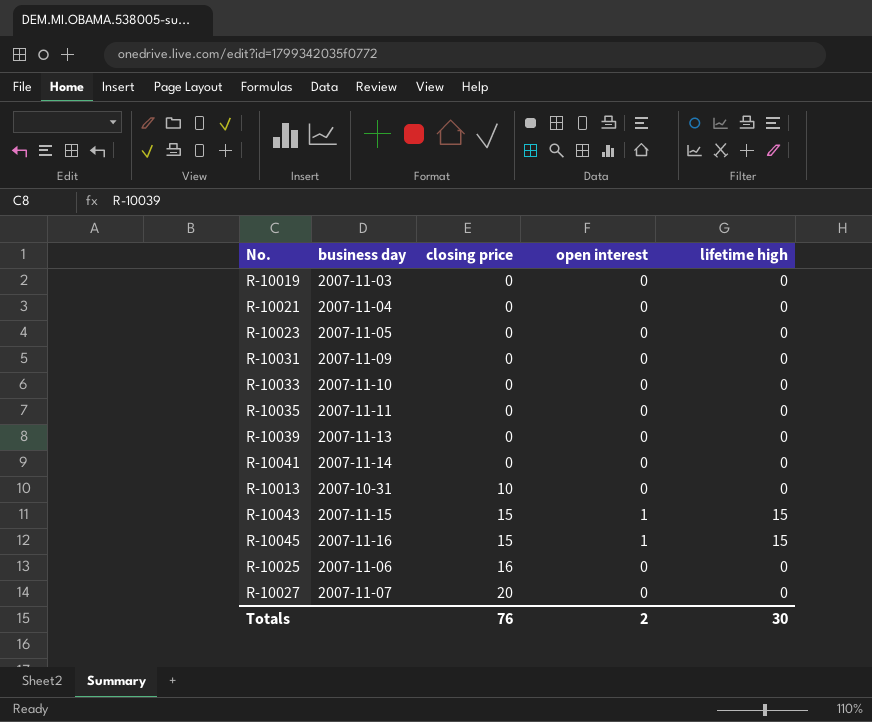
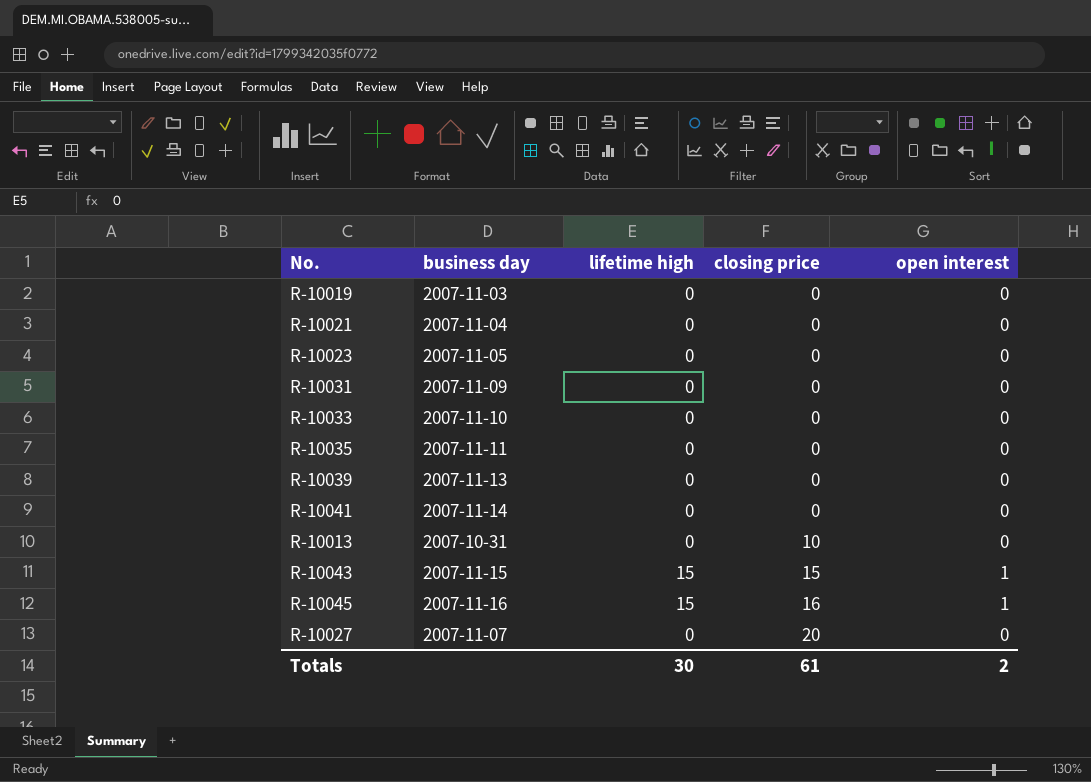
column lifetime high | position: 5 -> 3
row R-10025: 2007-11-06 | 16 | 0 | 0 -> none
R-10045 | closing price: 15 -> 16
Totals | closing price: 76 -> 61

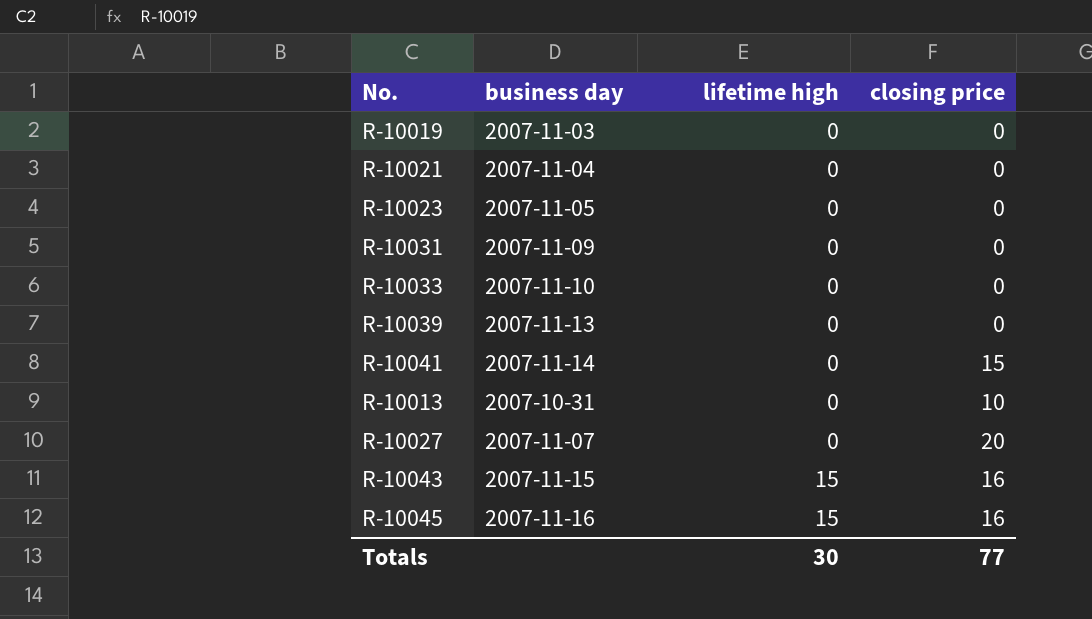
row order: closing price ascending -> lifetime high ascending
column open interest | position: 5 -> none
row R-10035: 2007-11-11 | 0 | 0 | 0 -> none
R-10041 | closing price: 0 -> 15
R-10043 | closing price: 15 -> 16
Totals | closing price: 61 -> 77

